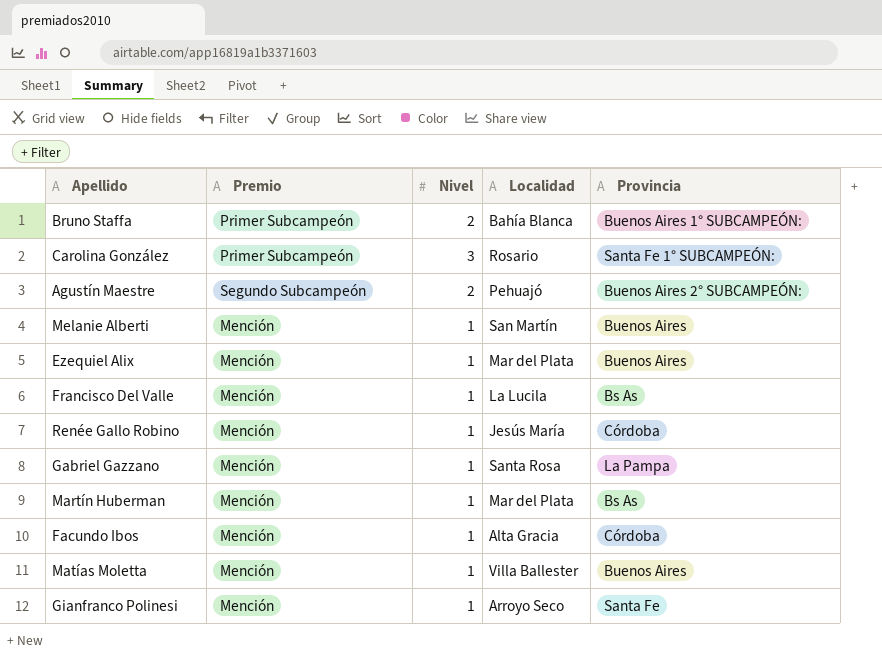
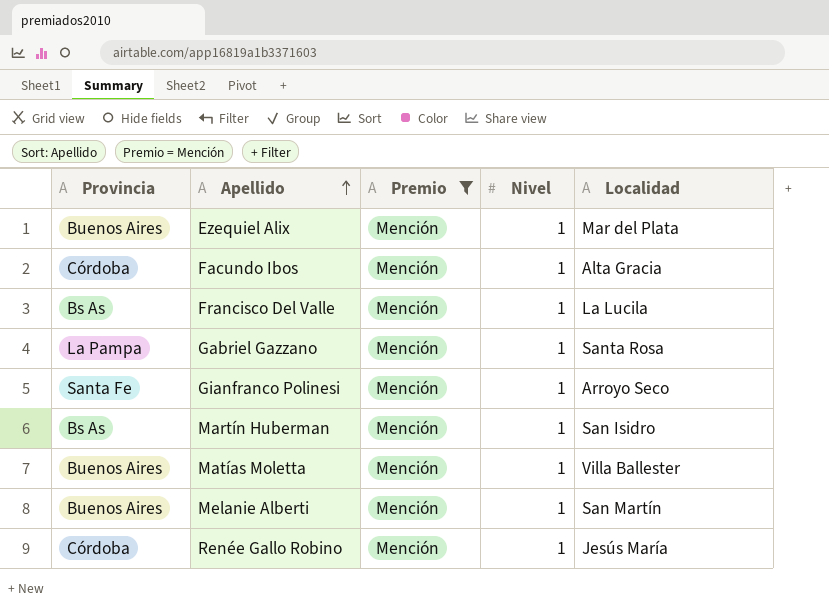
filter: none -> Premio = Mención
row order: none -> Apellido ascending
column Provincia | position: 5 -> 1
Martín Huberman | Localidad: Mar del Plata -> San Isidro

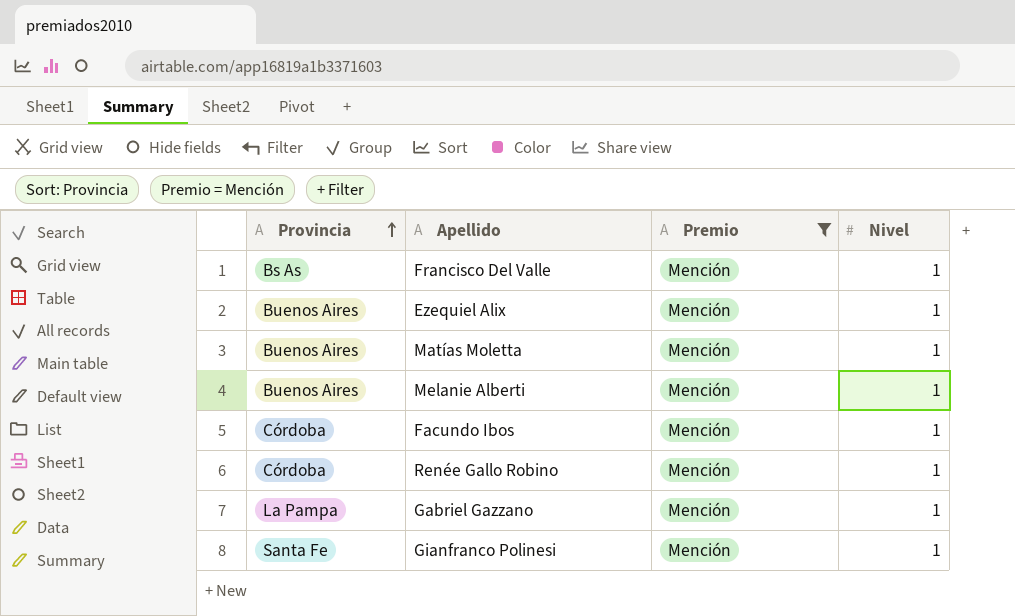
row order: Apellido ascending -> Provincia ascending
column Localidad | position: 5 -> none
row Martín Huberman: Bs As | Mención | 1 | San Isidro -> none

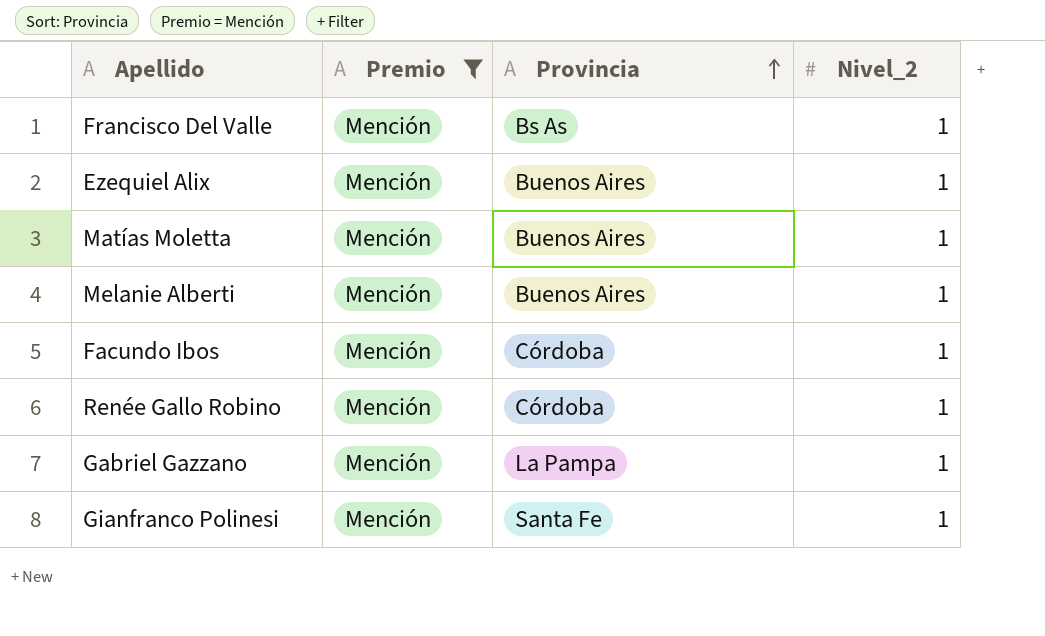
column Provincia | position: 1 -> 3
column name: Nivel -> Nivel_2

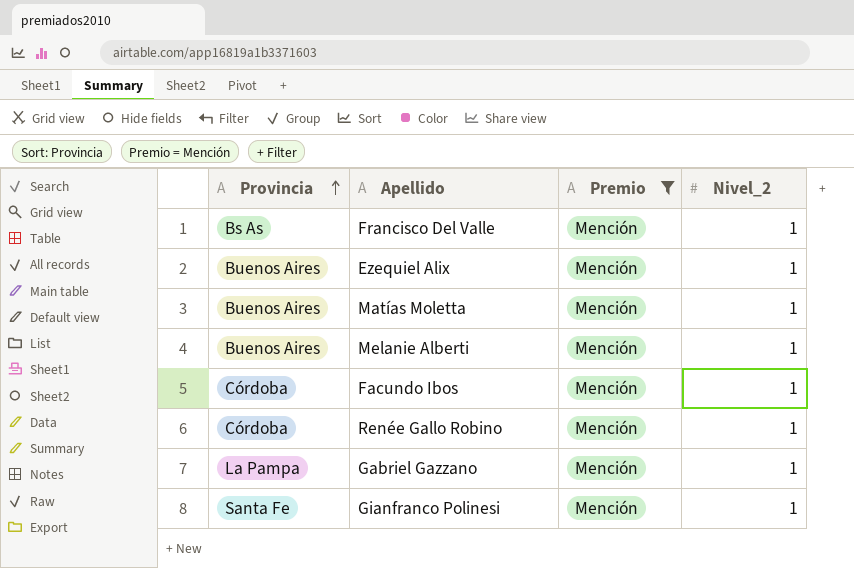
column Provincia | position: 3 -> 1

